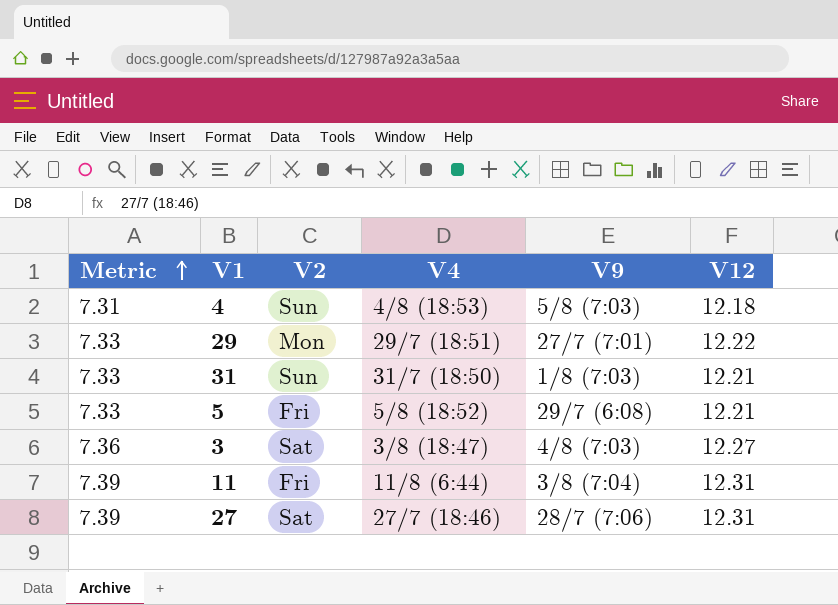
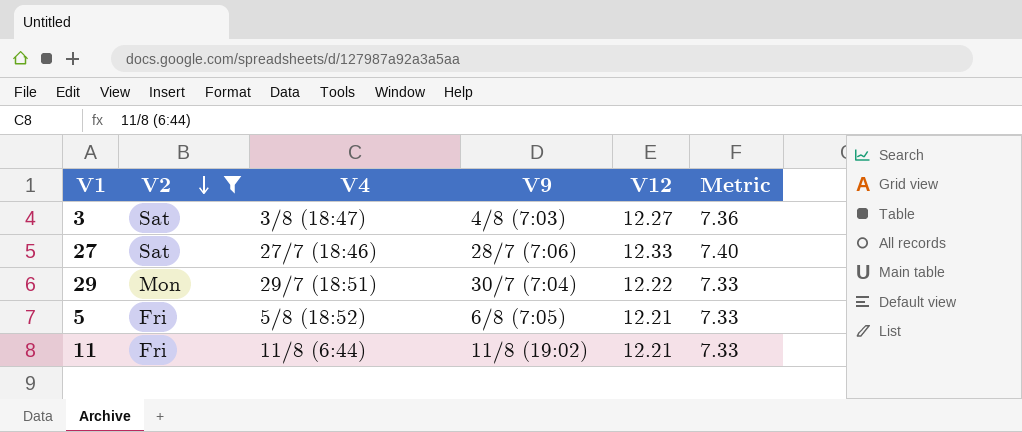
filter: none -> V2 != Sun
row order: Metric ascending -> V2 descending
column Metric | position: 1 -> 6
27 | V12: 12.31 -> 12.33
27 | Metric: 7.39 -> 7.40
29 | V9: 27/7 (7:01) -> 30/7 (7:04)
5 | V9: 29/7 (6:08) -> 6/8 (7:05)
11 | V9: 3/8 (7:04) -> 11/8 (19:02)
11 | V12: 12.31 -> 12.21
11 | Metric: 7.39 -> 7.33

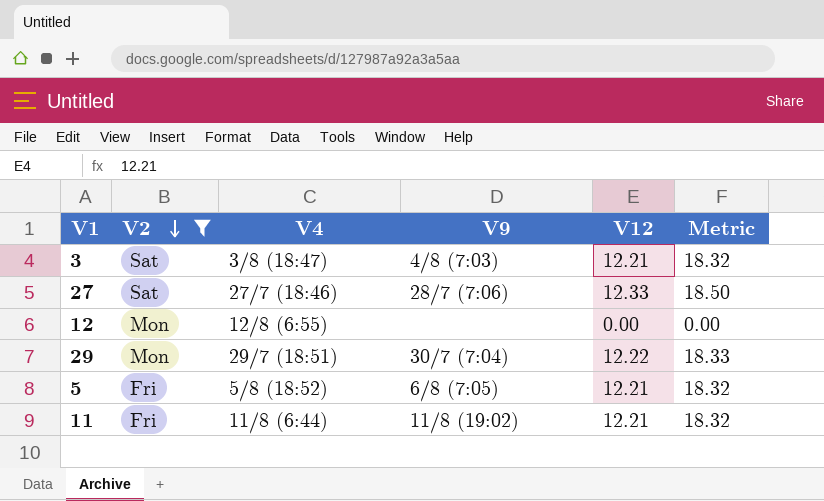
column Metric | formula: [V12] * 0.6 -> [V12] * 1.5
3 | V12: 12.27 -> 12.21
row 12: none -> Mon | 12/8 (6:55) | none | 0.00 | 0.00

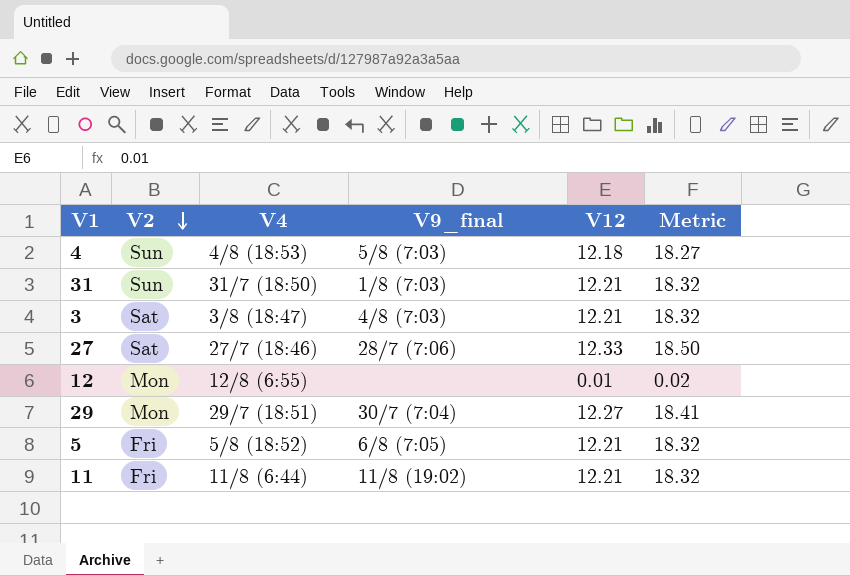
filter: V2 != Sun -> none
column name: V9 -> V9_final
12 | V12: 0.00 -> 0.01
12 | Metric: 0.00 -> 0.02
29 | V12: 12.22 -> 12.27
29 | Metric: 18.33 -> 18.41

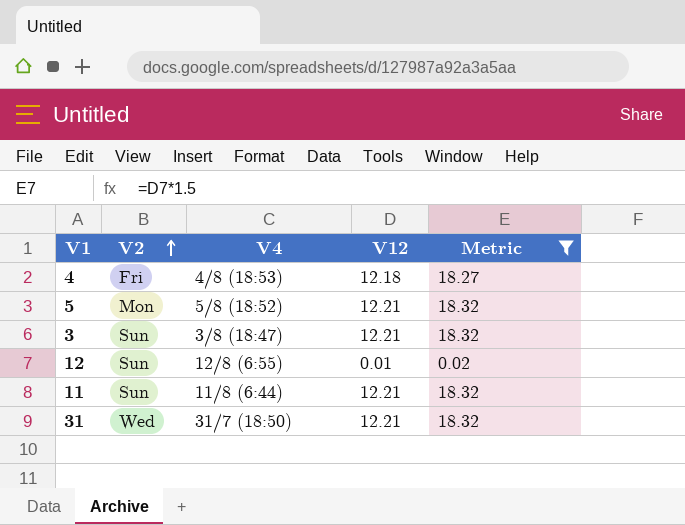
filter: none -> Metric <= 18.32
row order: V2 descending -> V2 ascending
column V9_final | position: 4 -> none
4 | V2: Sun -> Fri
5 | V2: Fri -> Mon
3 | V2: Sat -> Sun
12 | V2: Mon -> Sun
11 | V2: Fri -> Sun
31 | V2: Sun -> Wed

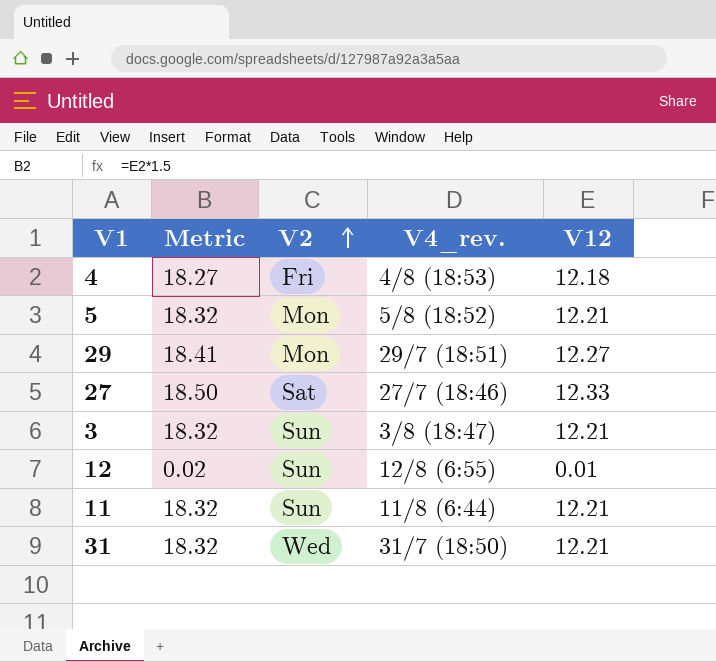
filter: Metric <= 18.32 -> none
column Metric | position: 5 -> 2
column name: V4 -> V4_rev.

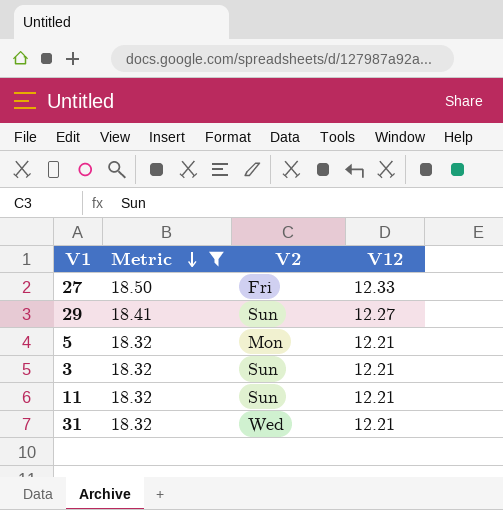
filter: none -> Metric >= 18.32
row order: V2 ascending -> Metric descending
column V4_rev. | position: 4 -> none
27 | V2: Sat -> Fri
29 | V2: Mon -> Sun

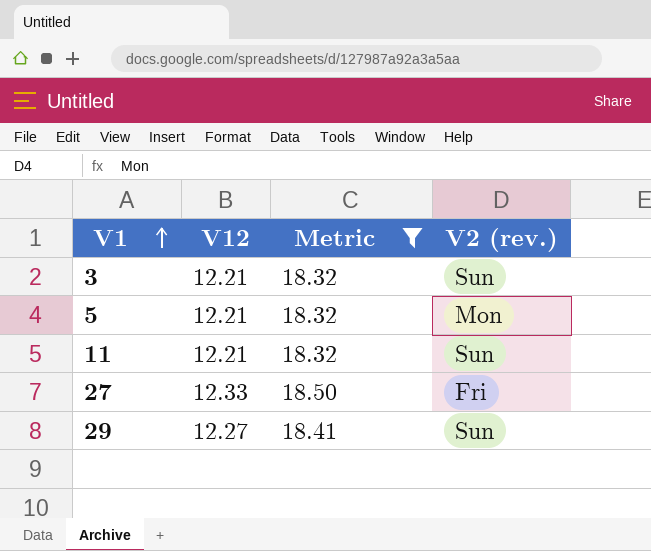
row order: Metric descending -> V1 ascending
column V12 | position: 4 -> 2
column name: V2 -> V2 (rev.)
row 31: 18.32 | Wed | 12.21 -> none

